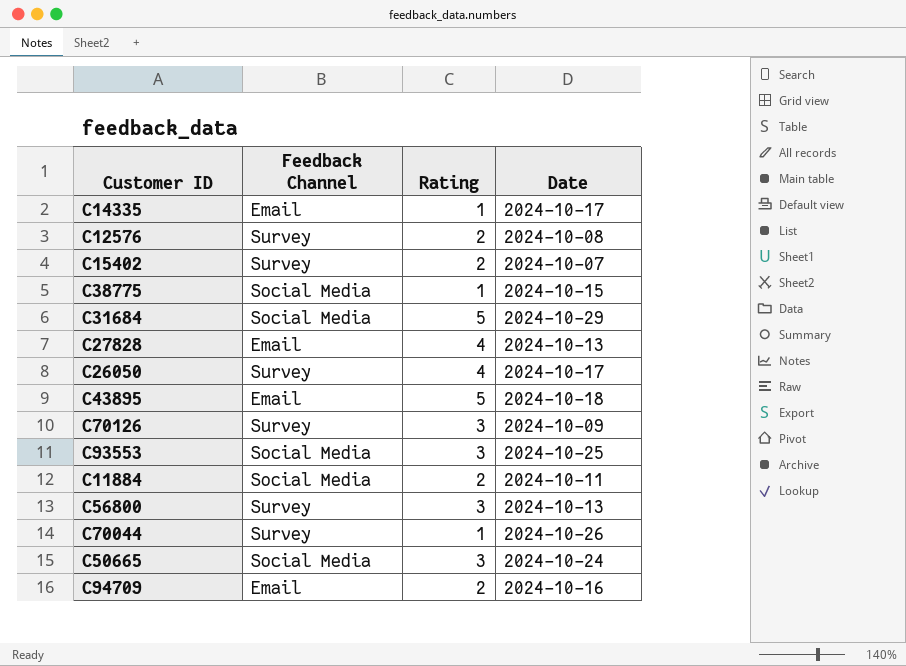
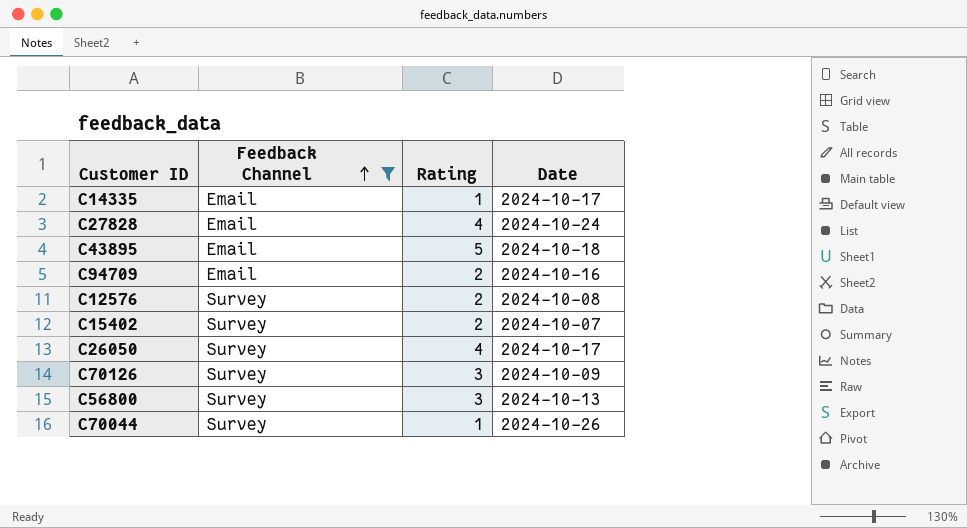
filter: none -> Feedback Channel != Social Media
row order: none -> Feedback Channel ascending
C27828 | Date: 2024-10-13 -> 2024-10-24

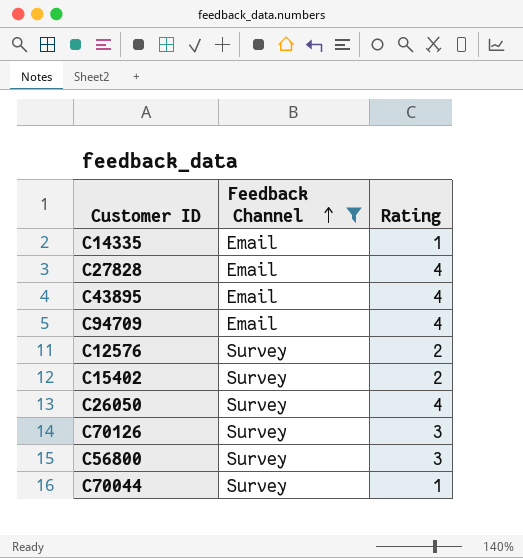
column Date | position: 4 -> none
C43895 | Rating: 5 -> 4
C94709 | Rating: 2 -> 4

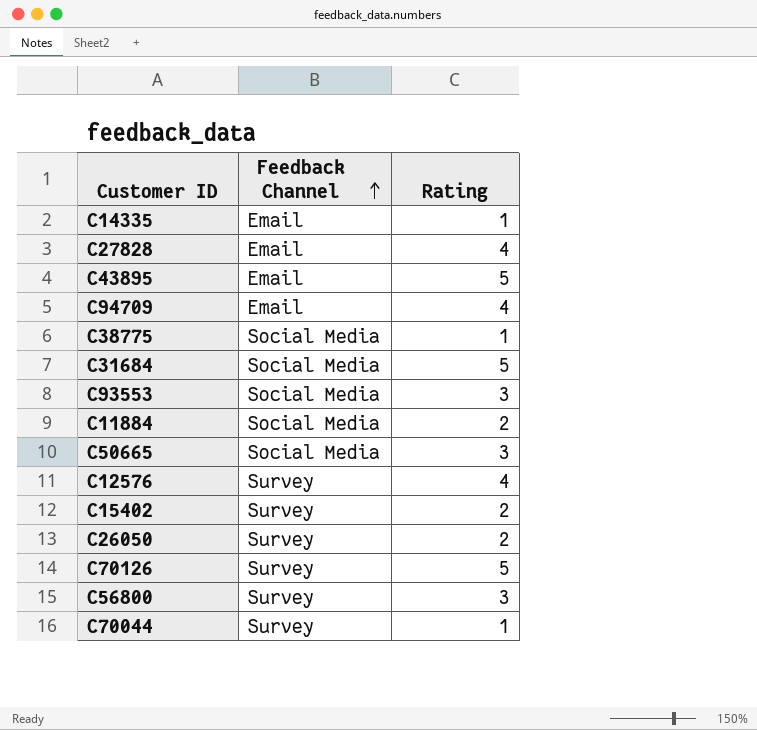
filter: Feedback Channel != Social Media -> none
C43895 | Rating: 4 -> 5
C12576 | Rating: 2 -> 4
C26050 | Rating: 4 -> 2
C70126 | Rating: 3 -> 5

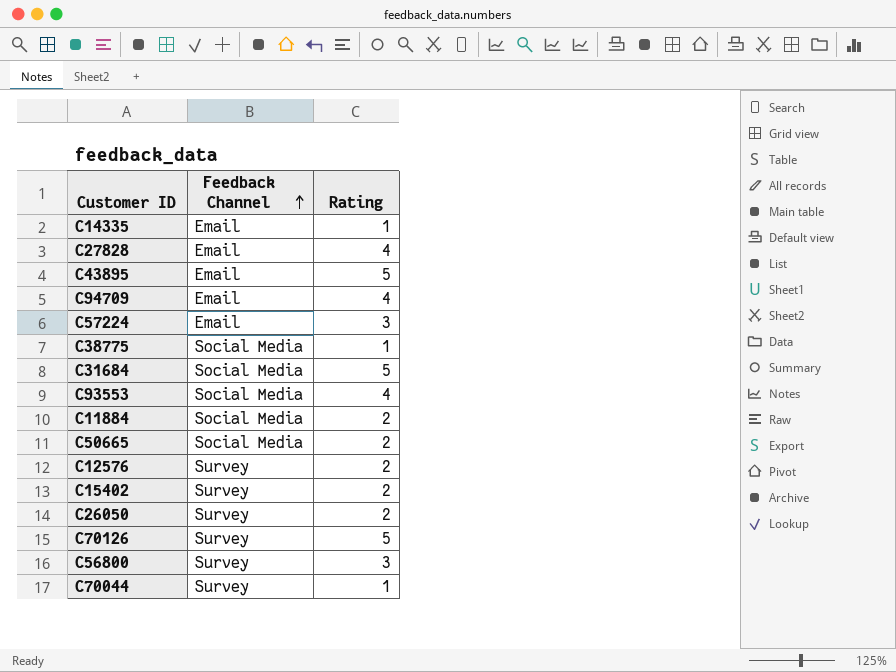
row C57224: none -> Email | 3
C93553 | Rating: 3 -> 4
C50665 | Rating: 3 -> 2
C12576 | Rating: 4 -> 2

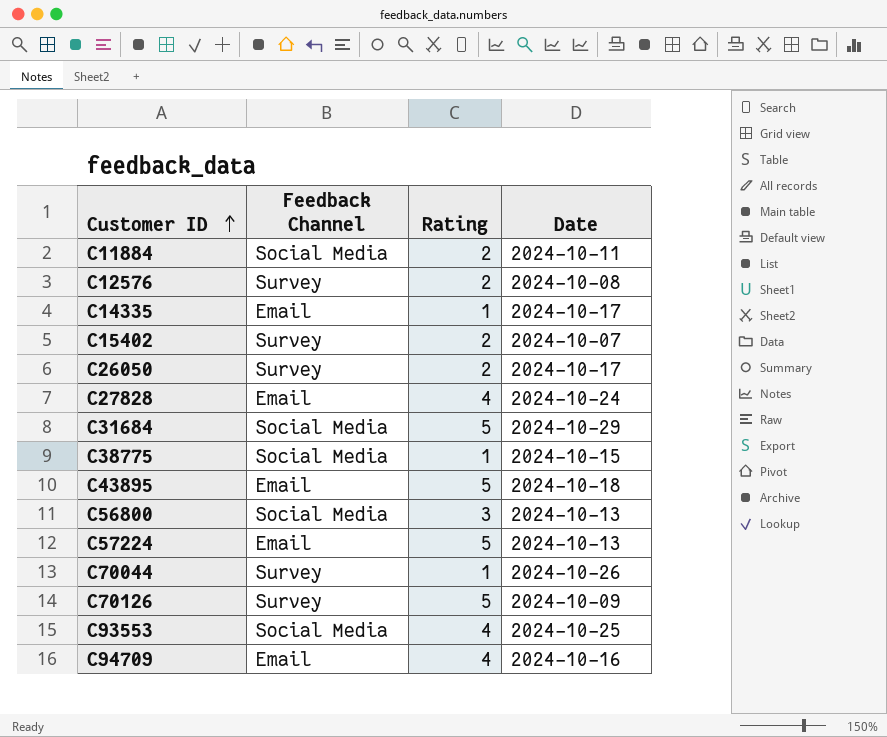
row order: Feedback Channel ascending -> Customer ID ascending
column Date | position: none -> 4
row C50665: Social Media | 2 -> none
C56800 | Feedback Channel: Survey -> Social Media
C57224 | Rating: 3 -> 5

